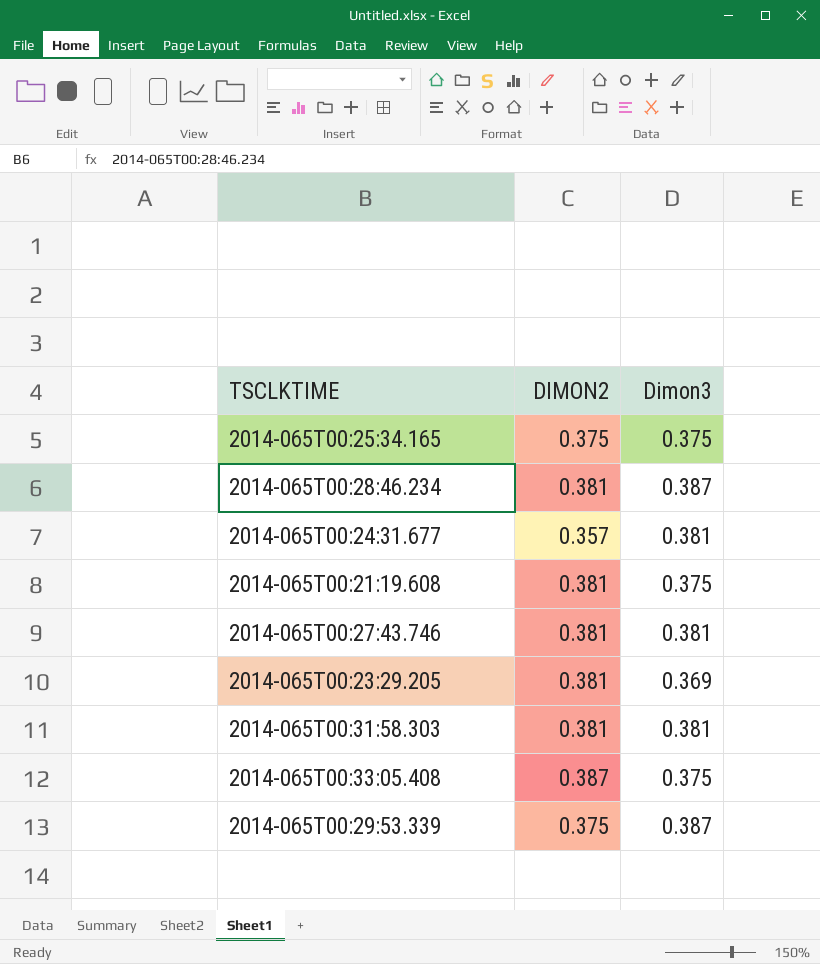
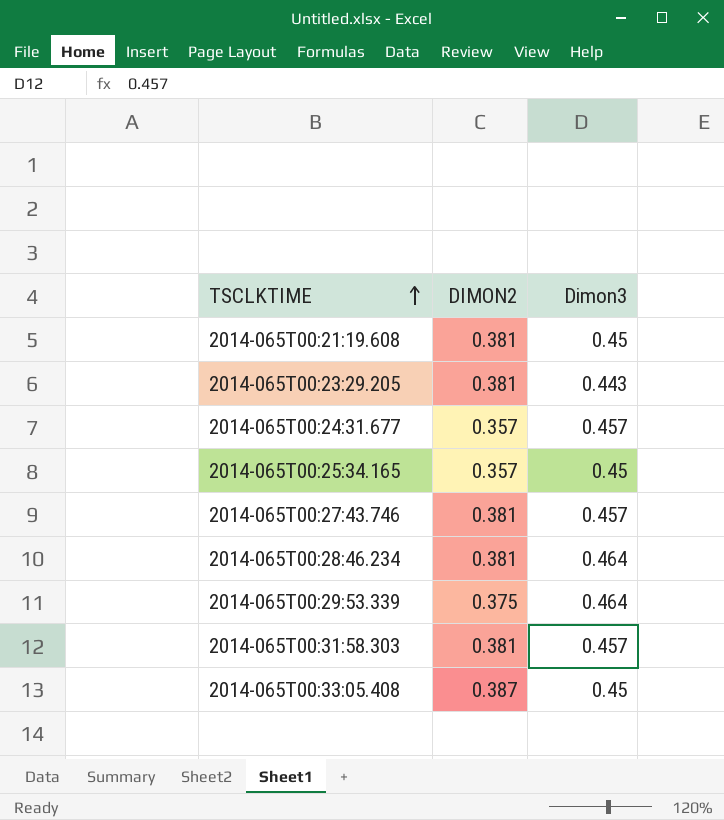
row order: none -> TSCLKTIME ascending
2014-065T00:21:19.608 | Dimon3: 0.375 -> 0.45
2014-065T00:23:29.205 | Dimon3: 0.369 -> 0.443
2014-065T00:24:31.677 | Dimon3: 0.381 -> 0.457
2014-065T00:25:34.165 | DIMON2: 0.375 -> 0.357
2014-065T00:25:34.165 | Dimon3: 0.375 -> 0.45
2014-065T00:27:43.746 | Dimon3: 0.381 -> 0.457
2014-065T00:28:46.234 | Dimon3: 0.387 -> 0.464
2014-065T00:29:53.339 | Dimon3: 0.387 -> 0.464
2014-065T00:31:58.303 | Dimon3: 0.381 -> 0.457
2014-065T00:33:05.408 | Dimon3: 0.375 -> 0.45

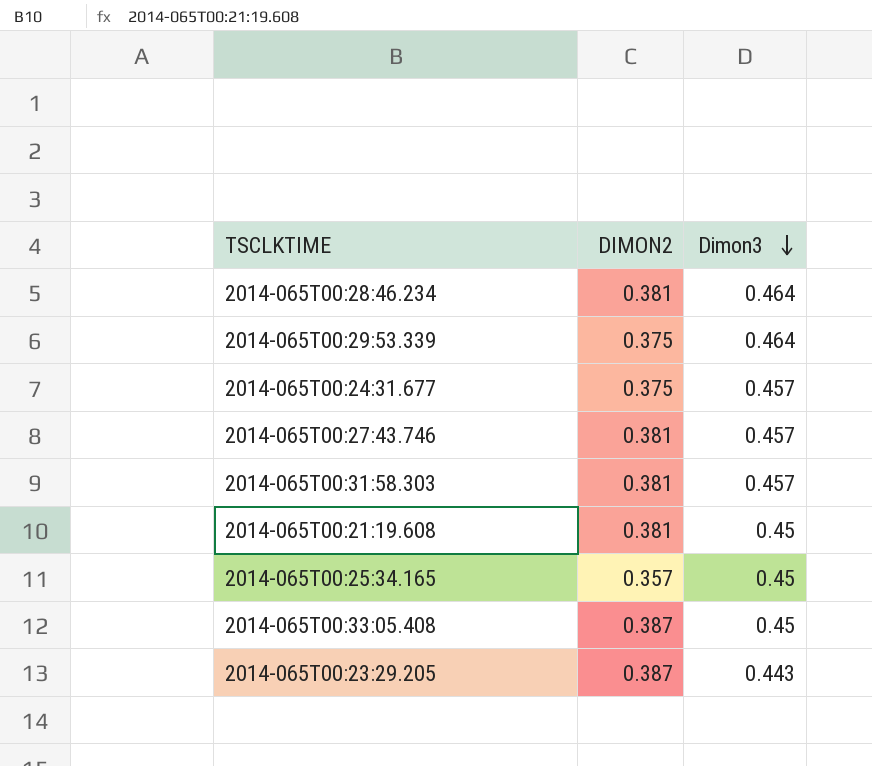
row order: TSCLKTIME ascending -> Dimon3 descending
2014-065T00:24:31.677 | DIMON2: 0.357 -> 0.375
2014-065T00:23:29.205 | DIMON2: 0.381 -> 0.387

